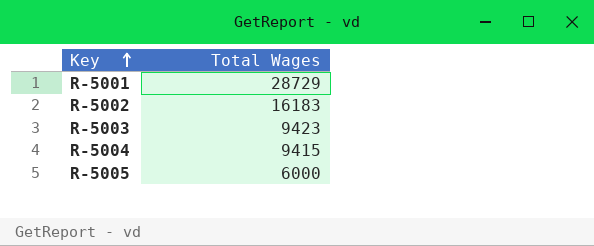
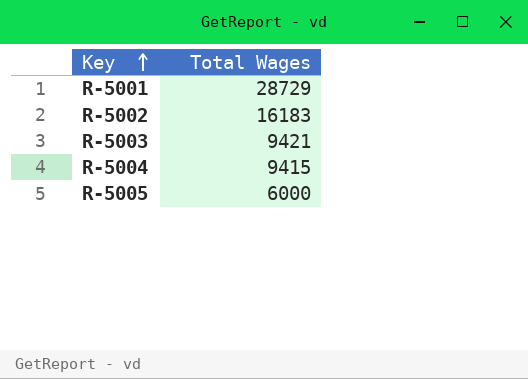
R-5003 | Total Wages: 9423 -> 9421

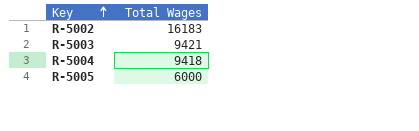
row R-5001: 28729 -> none
R-5004 | Total Wages: 9415 -> 9418

